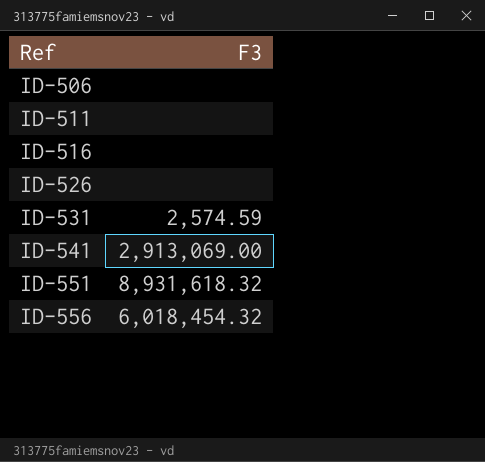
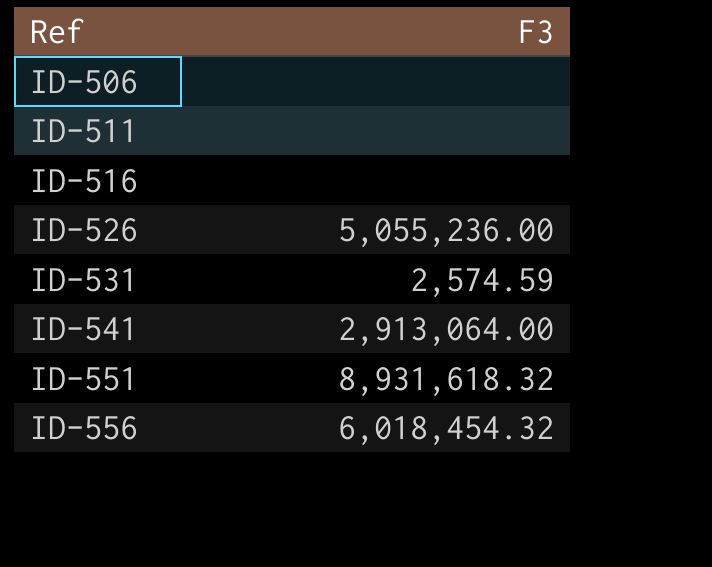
ID-526 | F3: none -> 5,055,236.00
ID-541 | F3: 2,913,069.00 -> 2,913,064.00

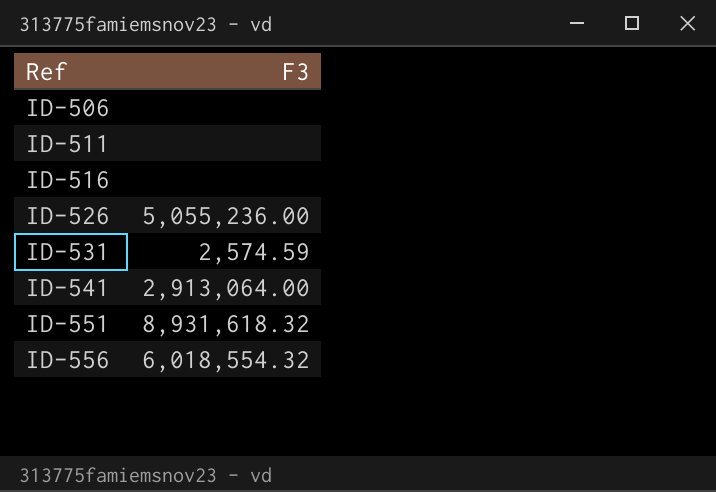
ID-556 | F3: 6,018,454.32 -> 6,018,554.32

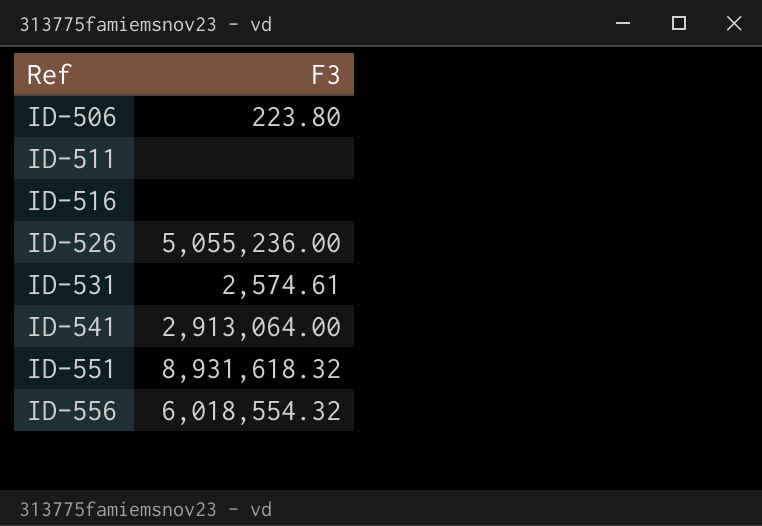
ID-506 | F3: none -> 223.80
ID-531 | F3: 2,574.59 -> 2,574.61

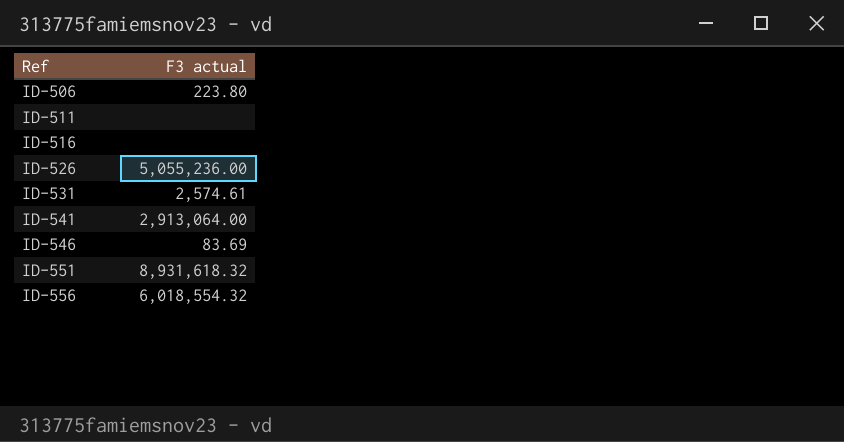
column name: F3 -> F3 actual
row ID-546: none -> 83.69

